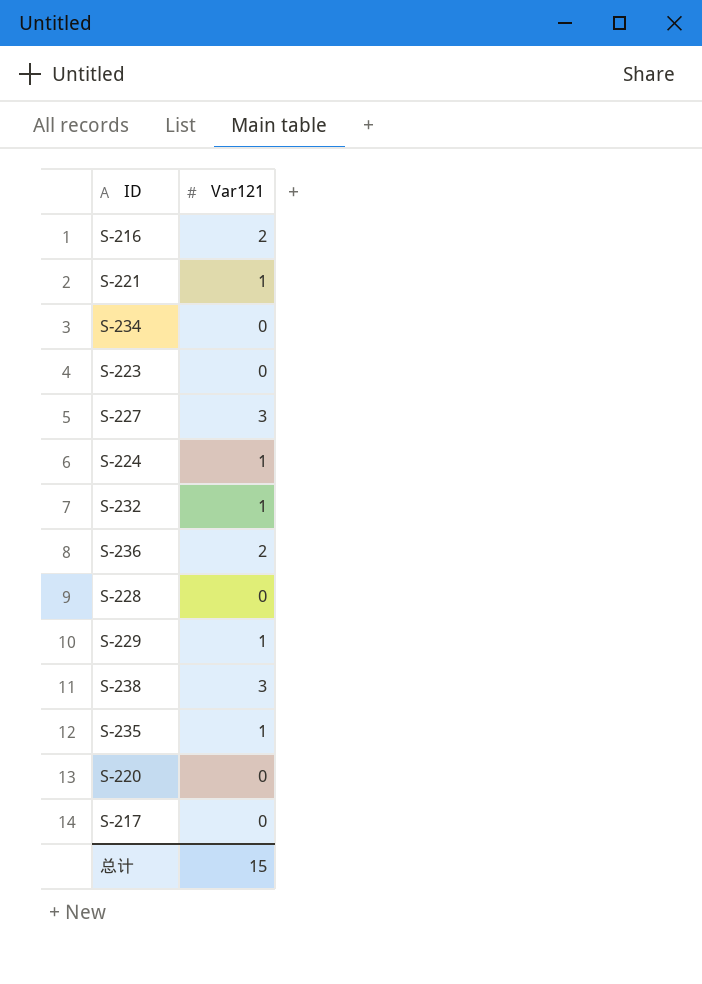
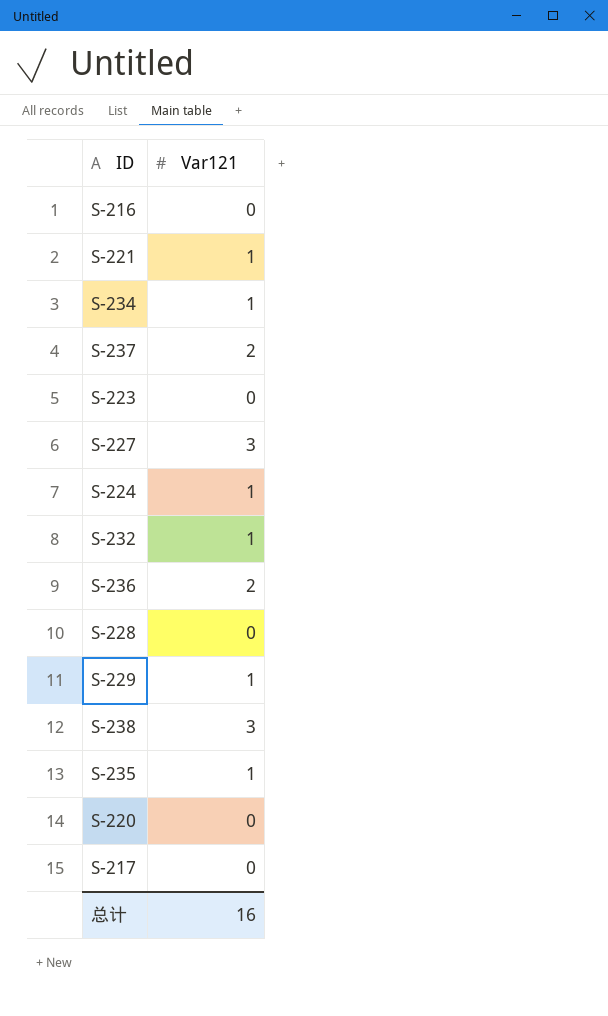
S-216 | Var121: 2 -> 0
S-234 | Var121: 0 -> 1
row S-237: none -> 2
总计 | Var121: 15 -> 16

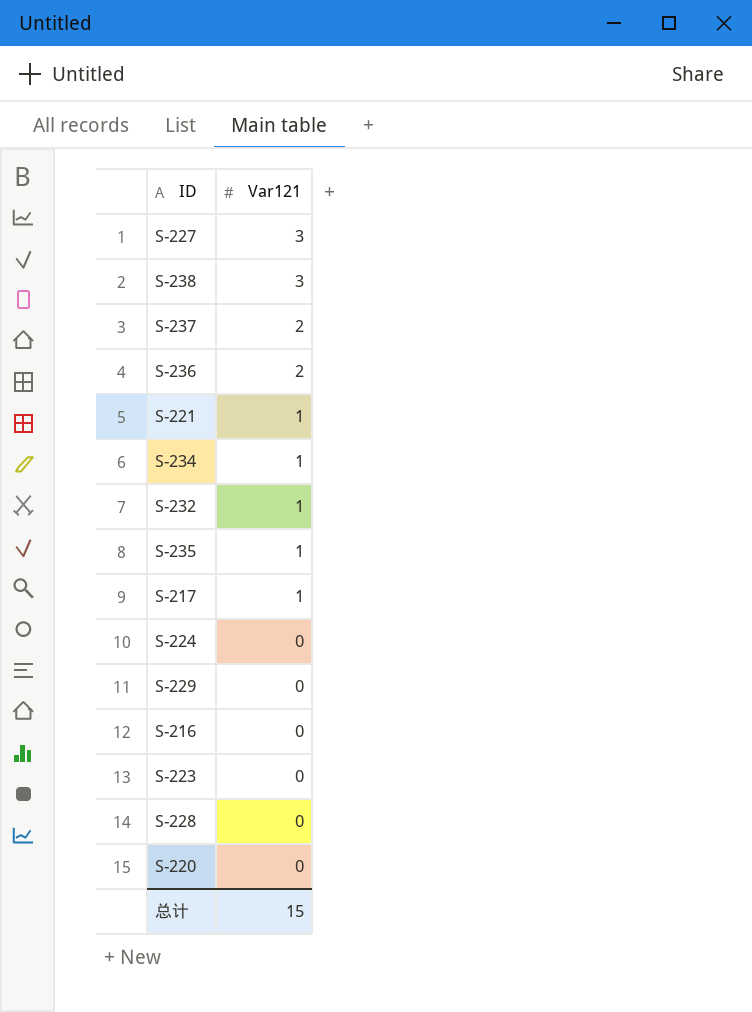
row order: none -> Var121 descending
S-217 | Var121: 0 -> 1
S-224 | Var121: 1 -> 0
S-229 | Var121: 1 -> 0
总计 | Var121: 16 -> 15

